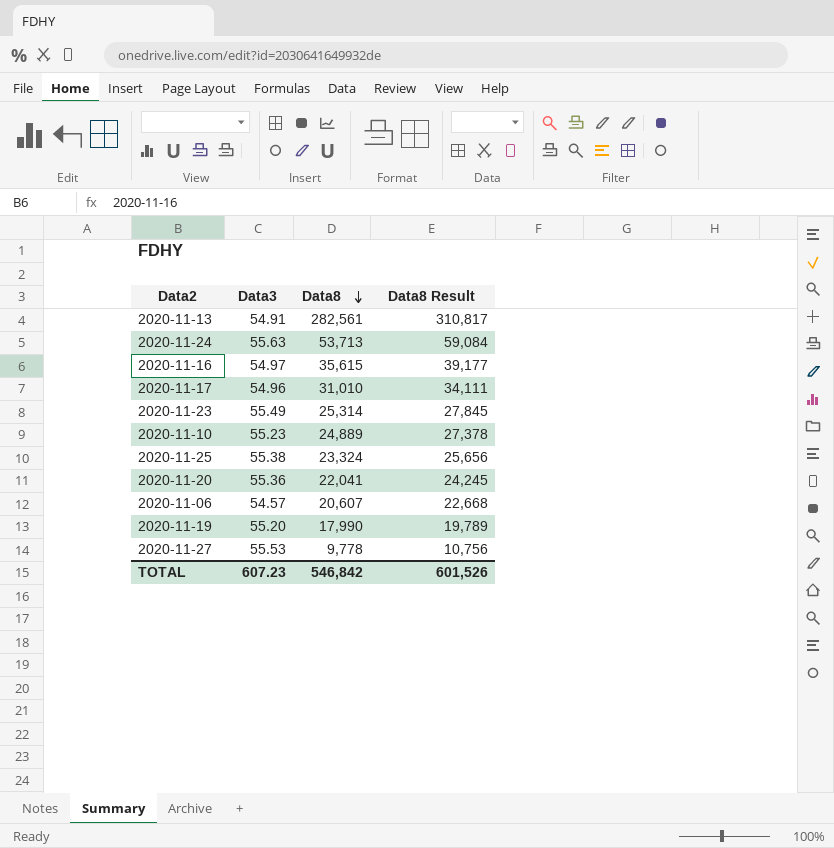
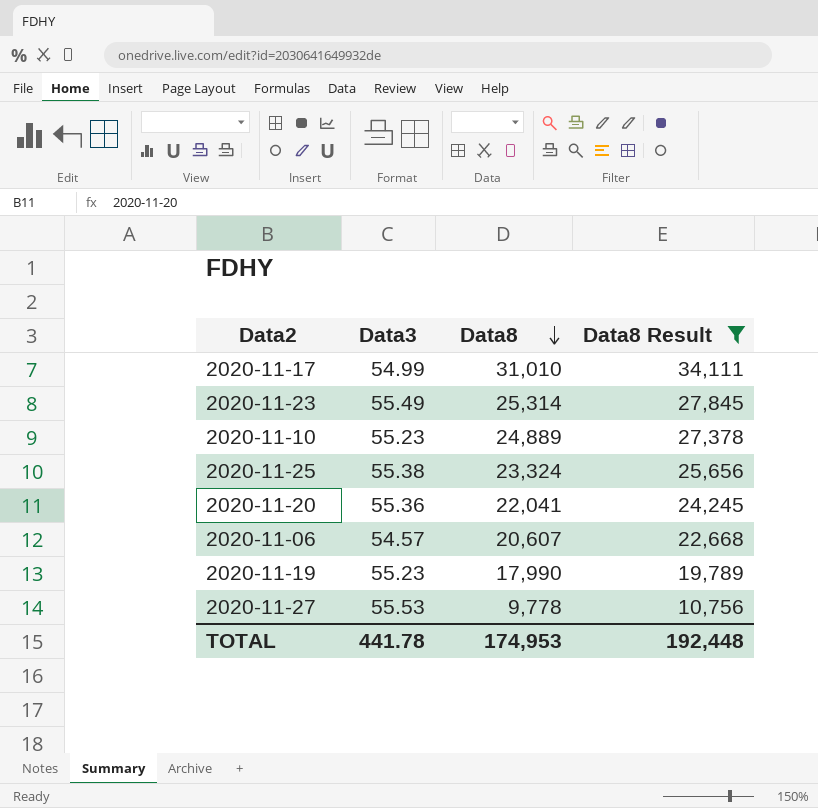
filter: none -> Data8 Result <= 34,111
2020-11-17 | Data3: 54.96 -> 54.99
2020-11-19 | Data3: 55.20 -> 55.23
TOTAL | Data3: 607.23 -> 441.78
TOTAL | Data8: 546,842 -> 174,953
TOTAL | Data8 Result: 601,526 -> 192,448

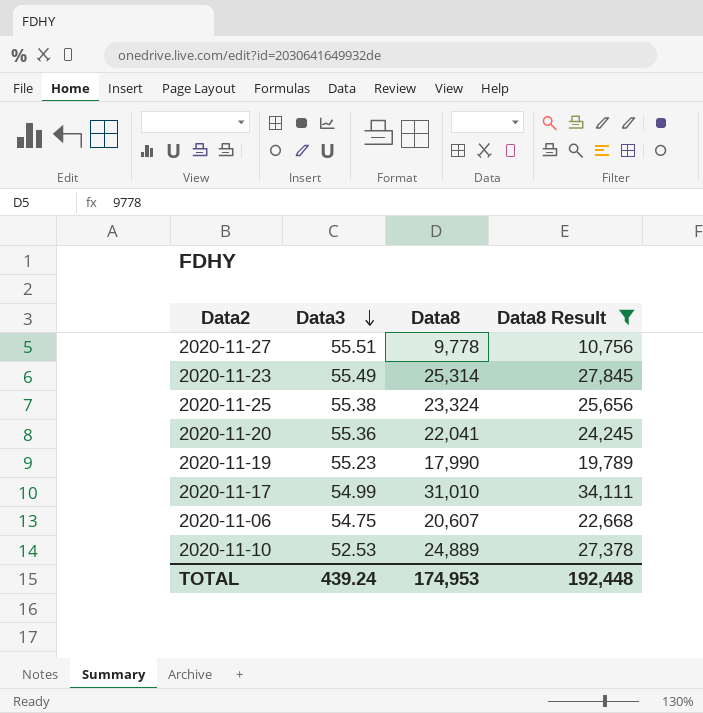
row order: Data8 descending -> Data3 descending
2020-11-27 | Data3: 55.53 -> 55.51
2020-11-06 | Data3: 54.57 -> 54.75
2020-11-10 | Data3: 55.23 -> 52.53
TOTAL | Data3: 441.78 -> 439.24

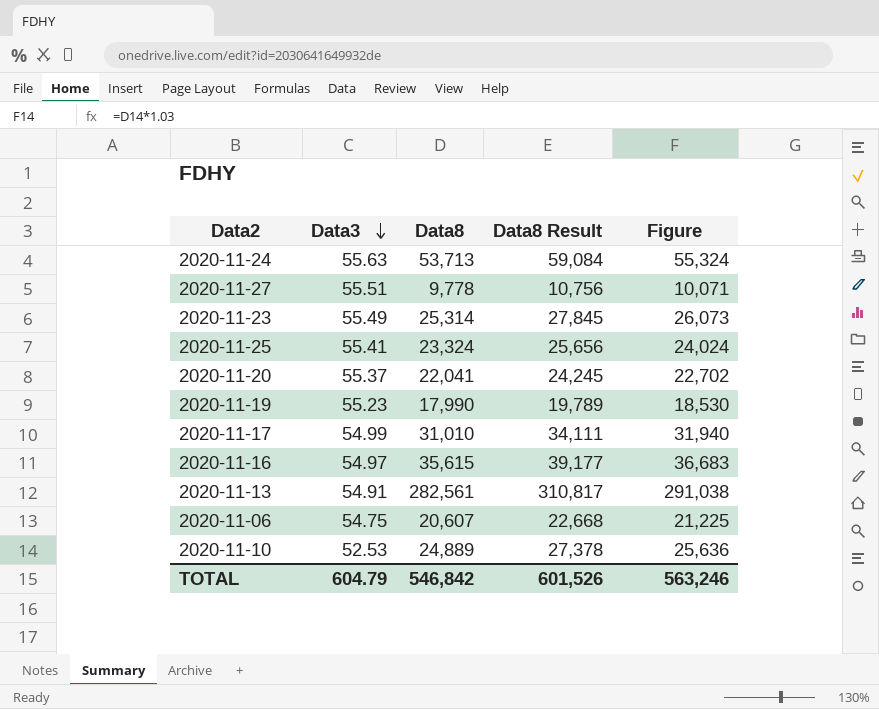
filter: Data8 Result <= 34,111 -> none
column Figure | formula: none -> [Data8] * 1.03
2020-11-25 | Data3: 55.38 -> 55.41
2020-11-20 | Data3: 55.36 -> 55.37
TOTAL | Data3: 439.24 -> 604.79
TOTAL | Data8: 174,953 -> 546,842
TOTAL | Data8 Result: 192,448 -> 601,526

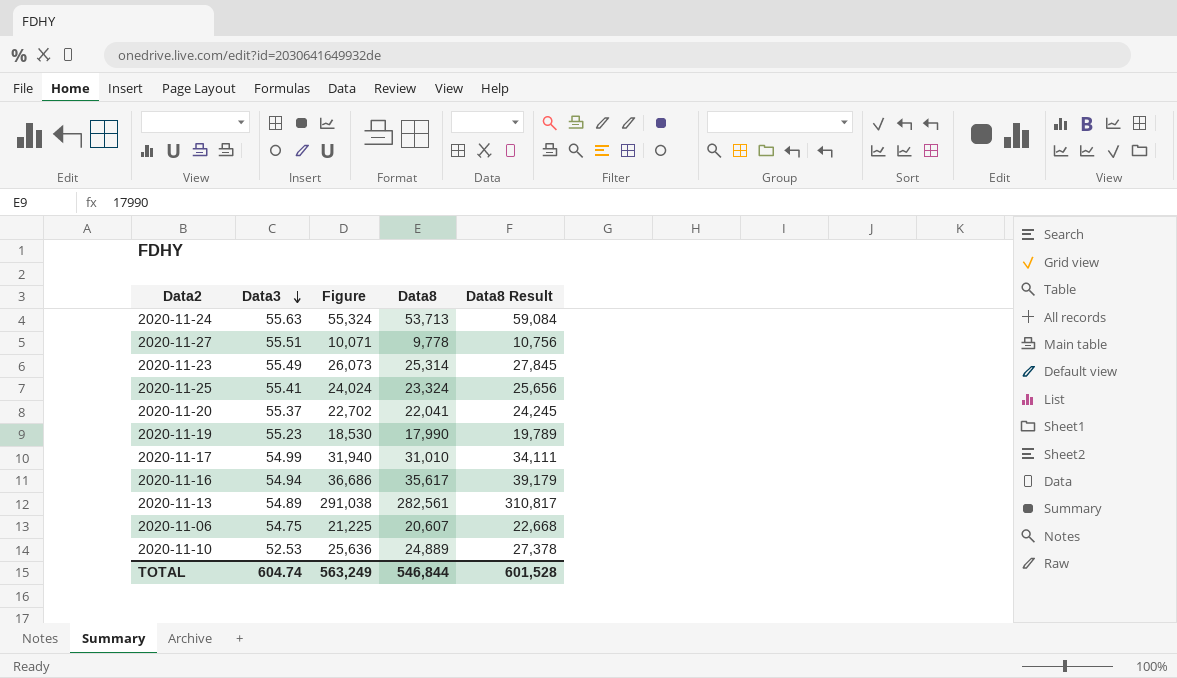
column Figure | position: 5 -> 3
2020-11-16 | Data3: 54.97 -> 54.94
2020-11-16 | Figure: 36,683 -> 36,686
2020-11-16 | Data8: 35,615 -> 35,617
2020-11-16 | Data8 Result: 39,177 -> 39,179
2020-11-13 | Data3: 54.91 -> 54.89
TOTAL | Data3: 604.79 -> 604.74
TOTAL | Figure: 563,246 -> 563,249
TOTAL | Data8: 546,842 -> 546,844
TOTAL | Data8 Result: 601,526 -> 601,528

